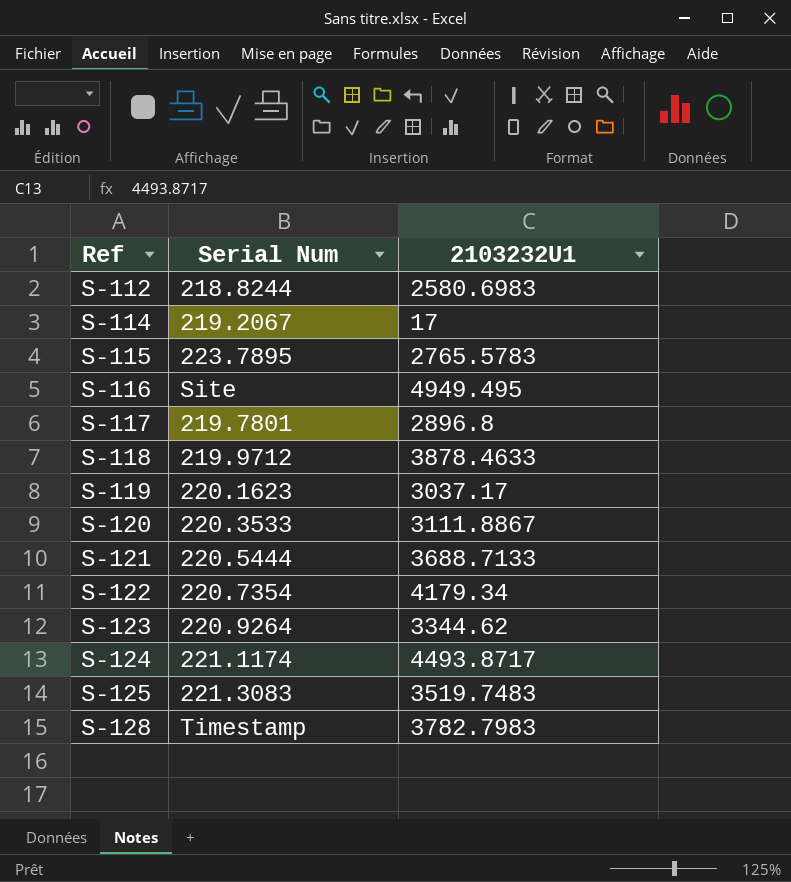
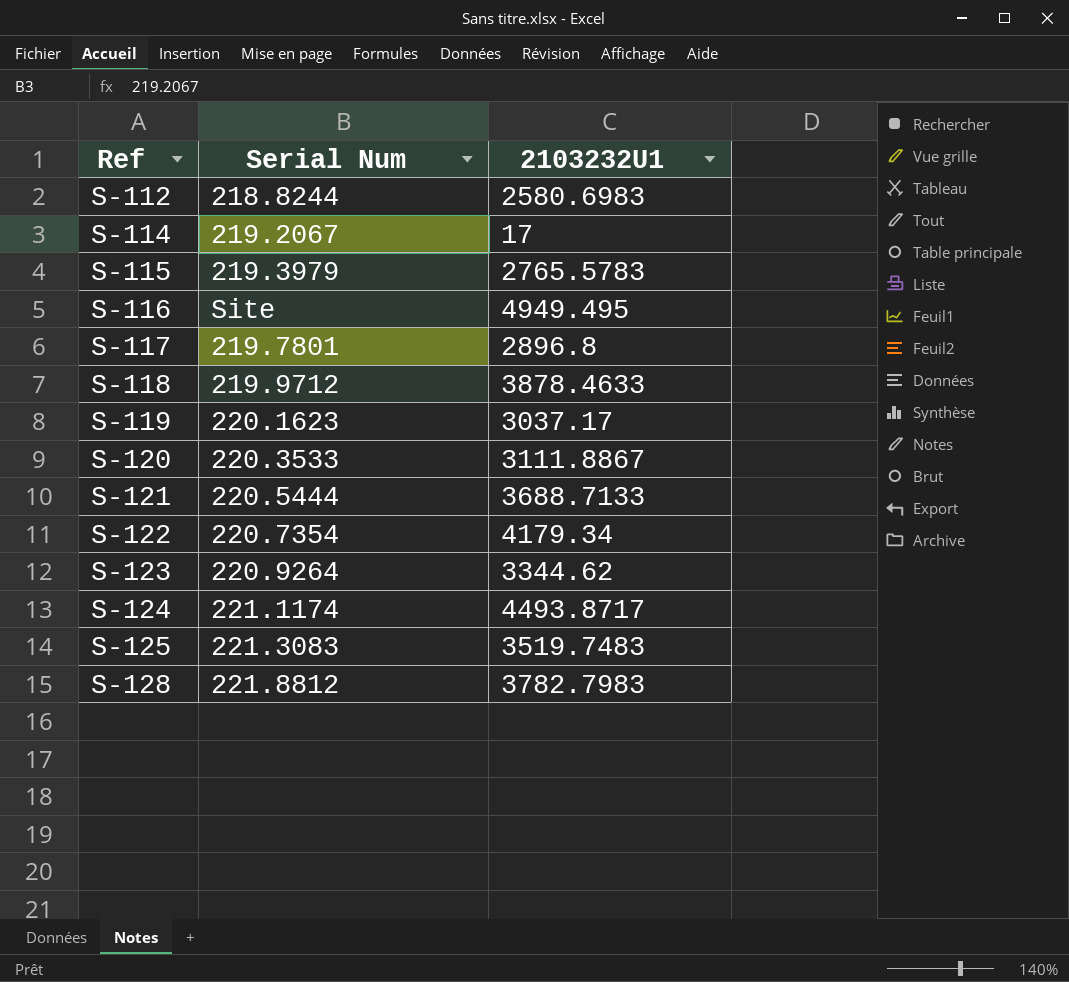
S-115 | Serial Num: 223.7895 -> 219.3979
S-128 | Serial Num: Timestamp -> 221.8812

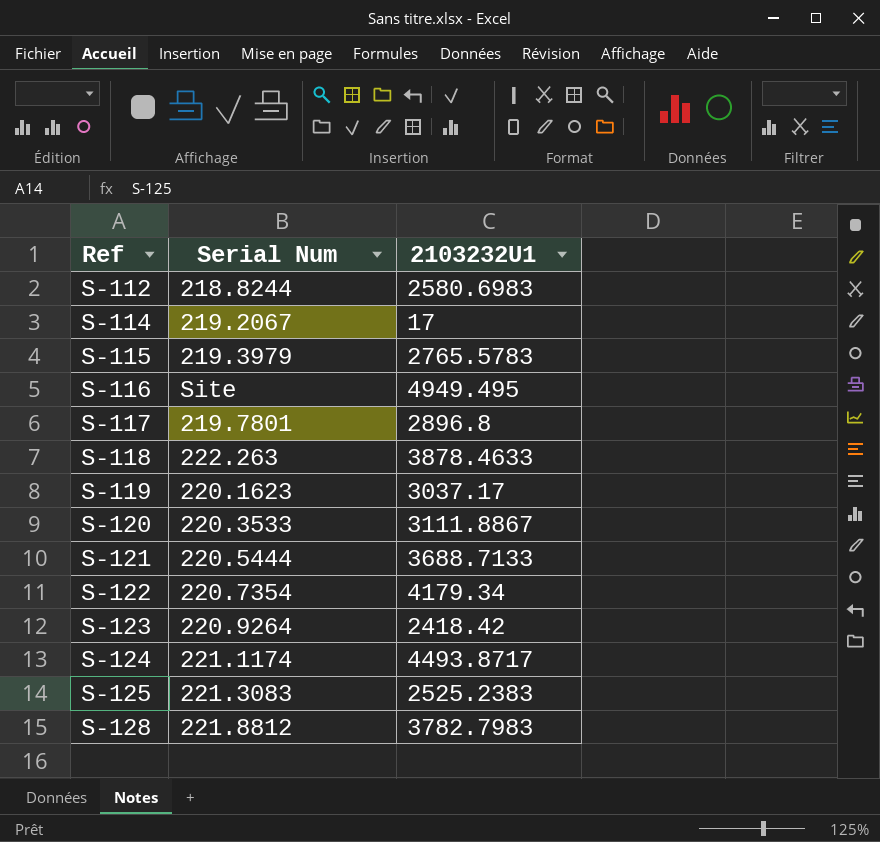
S-118 | Serial Num: 219.9712 -> 222.263
S-123 | 2103232U1: 3344.62 -> 2418.42
S-125 | 2103232U1: 3519.7483 -> 2525.2383

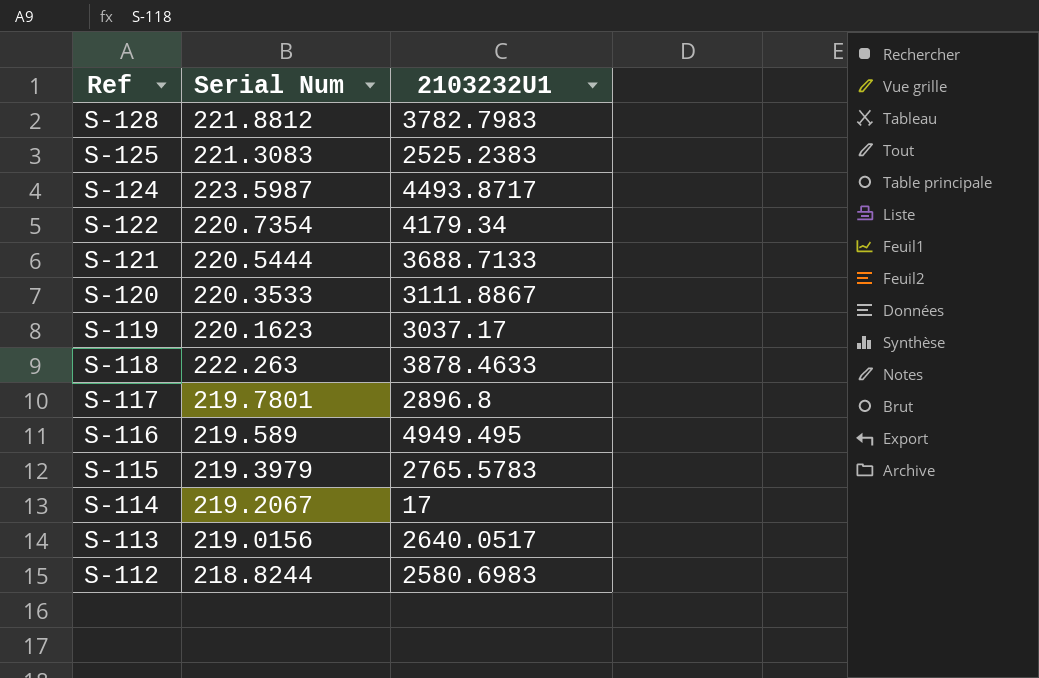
row order: Ref ascending -> Ref descending
row S-123: 220.9264 | 2418.42 -> none
S-124 | Serial Num: 221.1174 -> 223.5987
S-116 | Serial Num: Site -> 219.589
row S-113: none -> 219.0156 | 2640.0517

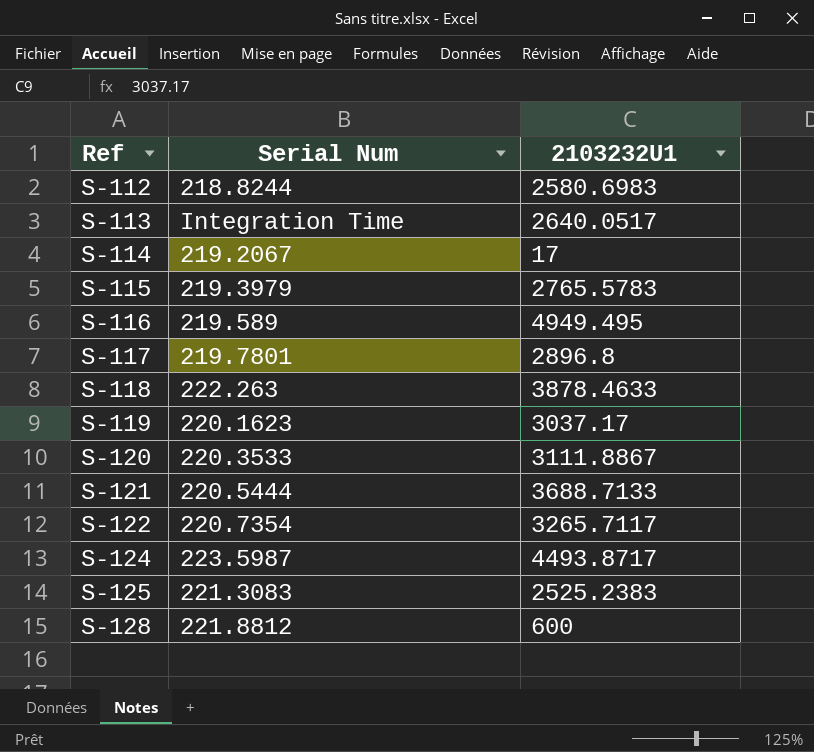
row order: Ref descending -> Ref ascending
S-113 | Serial Num: 219.0156 -> Integration Time
S-122 | 2103232U1: 4179.34 -> 3265.7117
S-128 | 2103232U1: 3782.7983 -> 600

